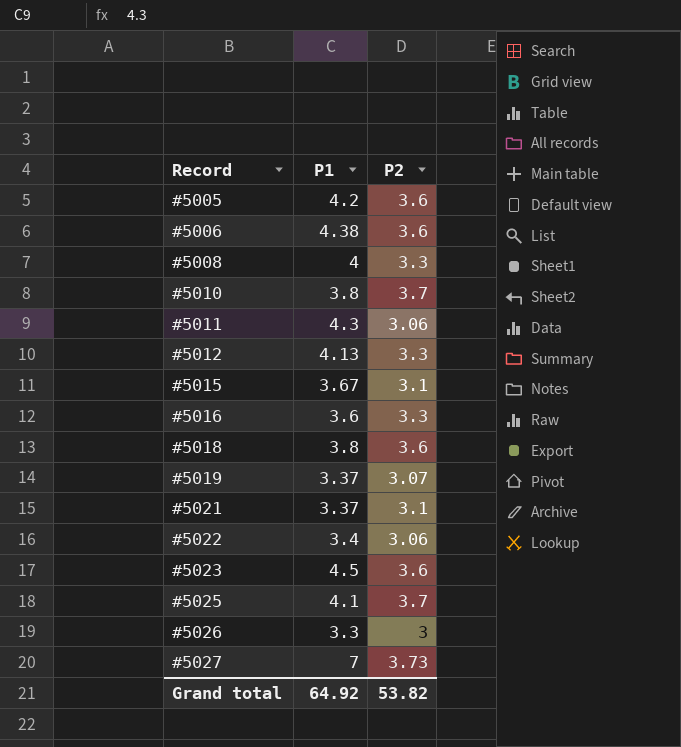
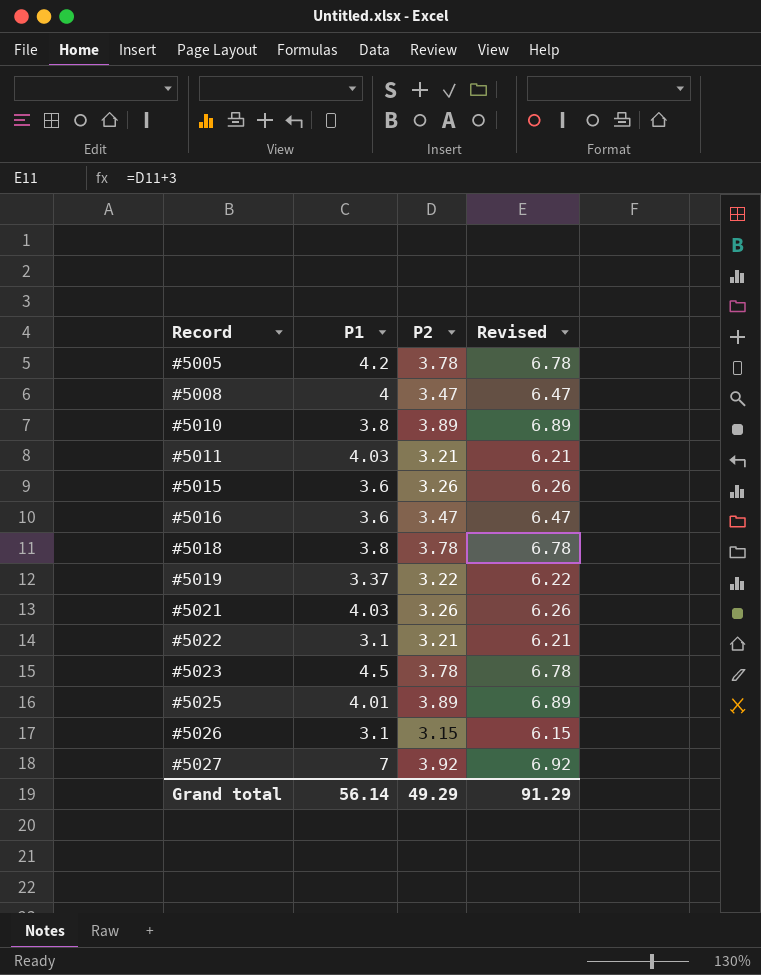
column Revised | formula: none -> [P2] + 3
row #5006: 4.38 | 3.6 -> none
row #5012: 4.13 | 3.3 -> none
#5005 | P2: 3.6 -> 3.78
#5008 | P2: 3.3 -> 3.47
#5010 | P2: 3.7 -> 3.89
#5011 | P1: 4.3 -> 4.03
#5011 | P2: 3.06 -> 3.21
#5015 | P1: 3.67 -> 3.6
#5015 | P2: 3.1 -> 3.26
#5016 | P2: 3.3 -> 3.47
#5018 | P2: 3.6 -> 3.78
#5019 | P2: 3.07 -> 3.22
#5021 | P1: 3.37 -> 4.03
#5021 | P2: 3.1 -> 3.26
#5022 | P1: 3.4 -> 3.1
#5022 | P2: 3.06 -> 3.21
#5023 | P2: 3.6 -> 3.78
#5025 | P1: 4.1 -> 4.01
#5025 | P2: 3.7 -> 3.89
#5026 | P1: 3.3 -> 3.1
#5026 | P2: 3 -> 3.15
#5027 | P2: 3.73 -> 3.92
Grand total | P1: 64.92 -> 56.14
Grand total | P2: 53.82 -> 49.29

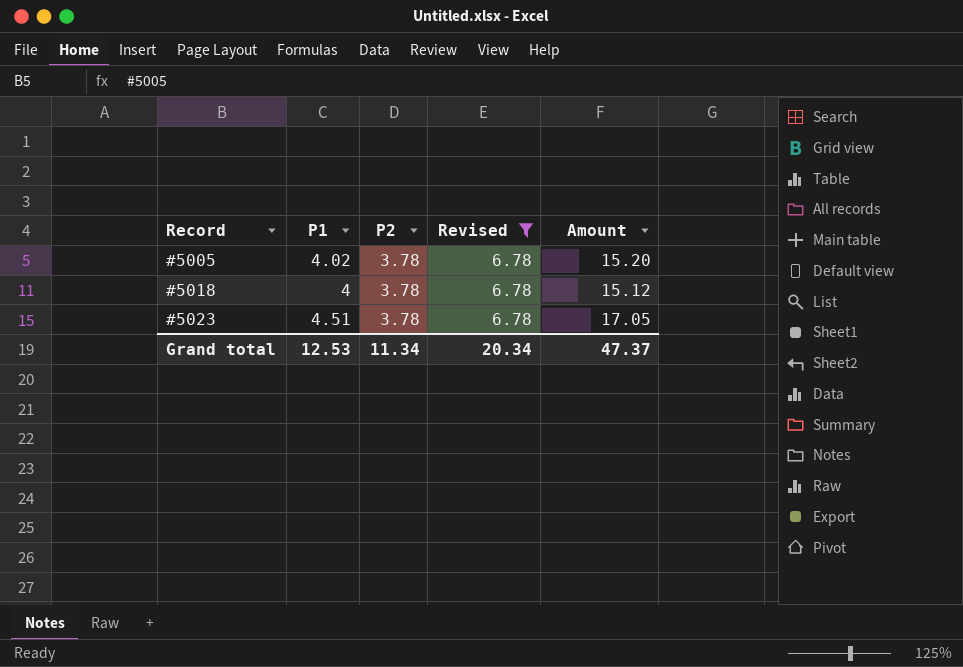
filter: none -> Revised = 6.78
column Amount | formula: none -> [P1] * [P2]
#5005 | P1: 4.2 -> 4.02
#5018 | P1: 3.8 -> 4
#5023 | P1: 4.5 -> 4.51
Grand total | P1: 56.14 -> 12.53
Grand total | P2: 49.29 -> 11.34
Grand total | Revised: 91.29 -> 20.34

